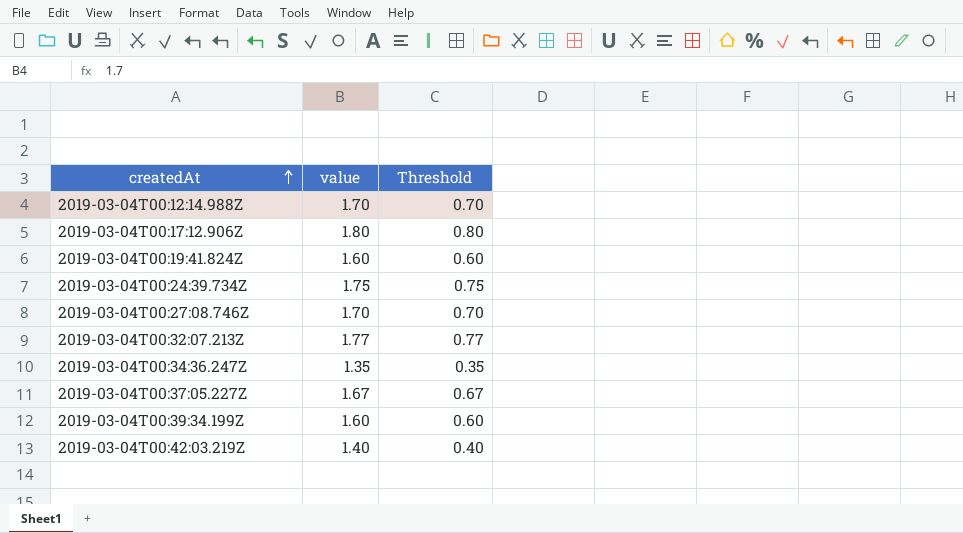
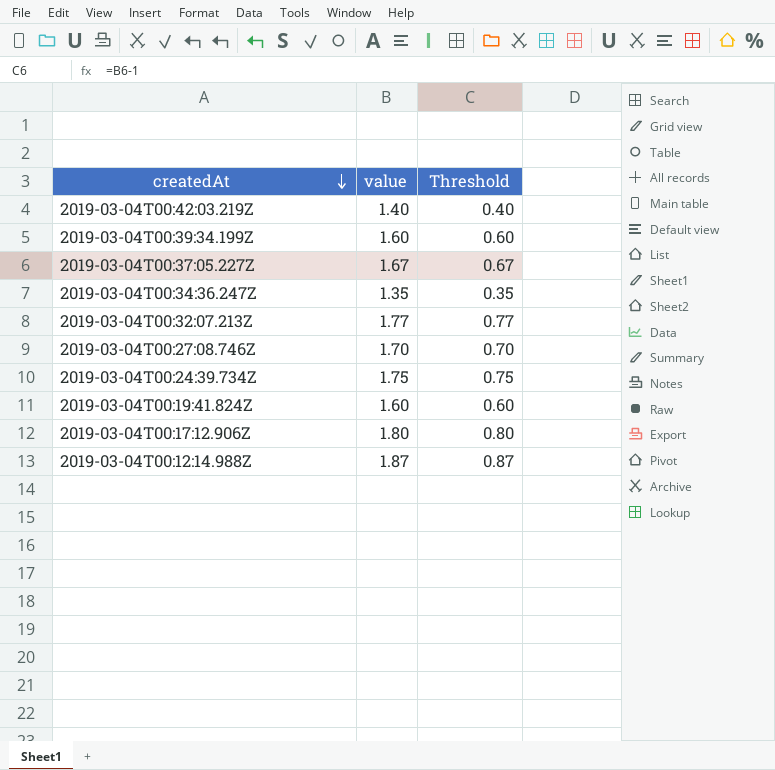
row order: createdAt ascending -> createdAt descending
2019-03-04T00:12:14.988Z | value: 1.70 -> 1.87
2019-03-04T00:12:14.988Z | Threshold: 0.70 -> 0.87

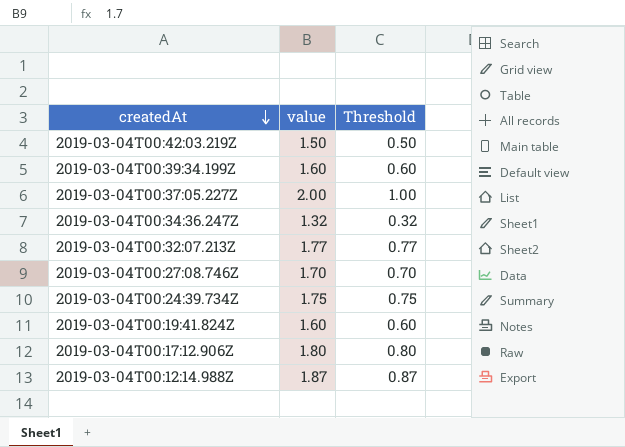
2019-03-04T00:42:03.219Z | value: 1.40 -> 1.50
2019-03-04T00:42:03.219Z | Threshold: 0.40 -> 0.50
2019-03-04T00:37:05.227Z | value: 1.67 -> 2.00
2019-03-04T00:37:05.227Z | Threshold: 0.67 -> 1.00
2019-03-04T00:34:36.247Z | value: 1.35 -> 1.32
2019-03-04T00:34:36.247Z | Threshold: 0.35 -> 0.32

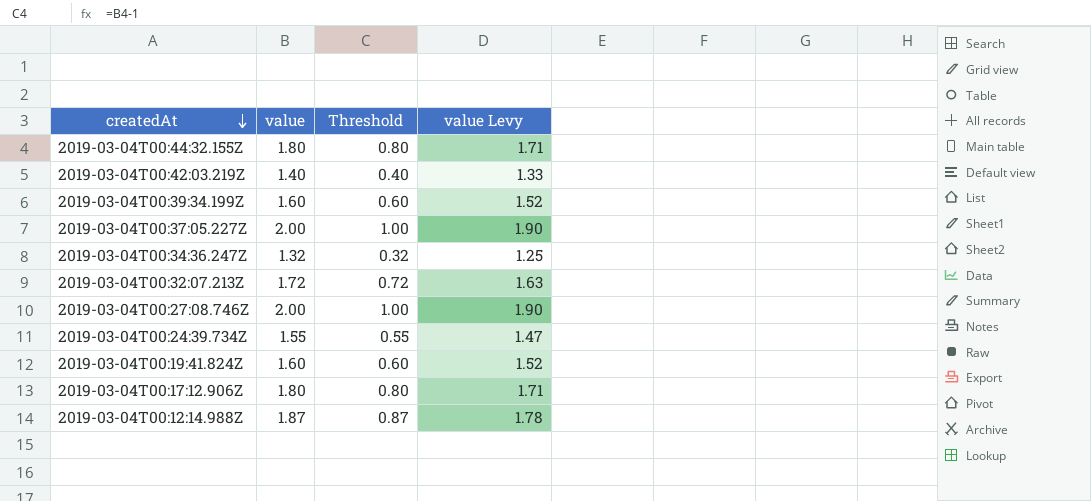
column value Levy | formula: none -> [value] * 0.95
row 2019-03-04T00:44:32.155Z: none -> 1.80 | 0.80 | 1.71
2019-03-04T00:42:03.219Z | value: 1.50 -> 1.40
2019-03-04T00:42:03.219Z | Threshold: 0.50 -> 0.40
2019-03-04T00:32:07.213Z | value: 1.77 -> 1.72
2019-03-04T00:32:07.213Z | Threshold: 0.77 -> 0.72
2019-03-04T00:27:08.746Z | value: 1.70 -> 2.00
2019-03-04T00:27:08.746Z | Threshold: 0.70 -> 1.00
2019-03-04T00:24:39.734Z | value: 1.75 -> 1.55
2019-03-04T00:24:39.734Z | Threshold: 0.75 -> 0.55

